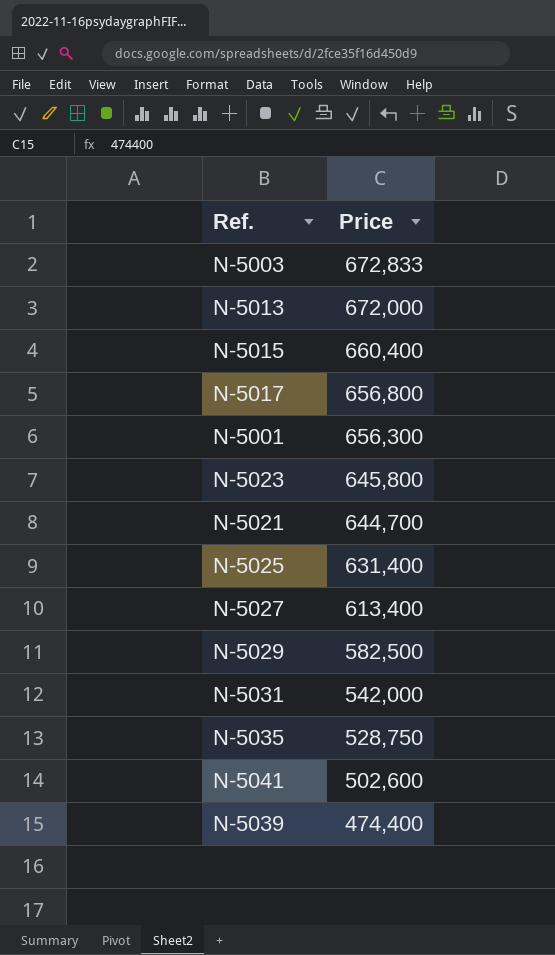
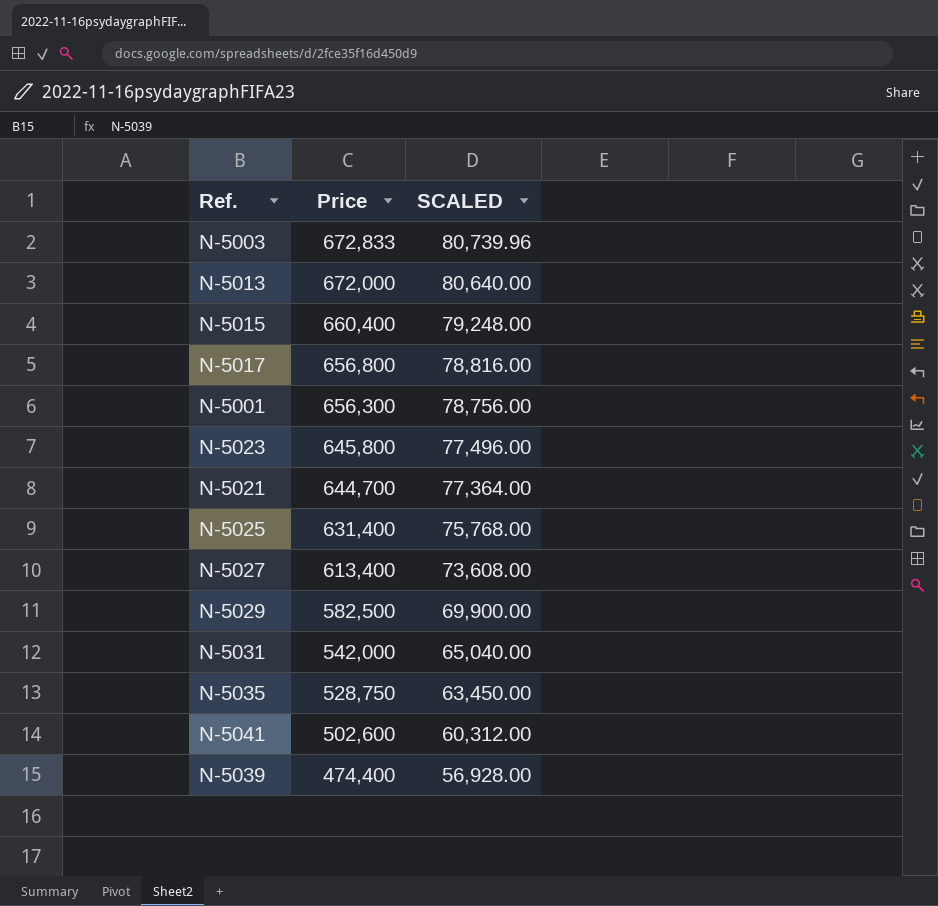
column SCALED | formula: none -> [Price] * 0.12

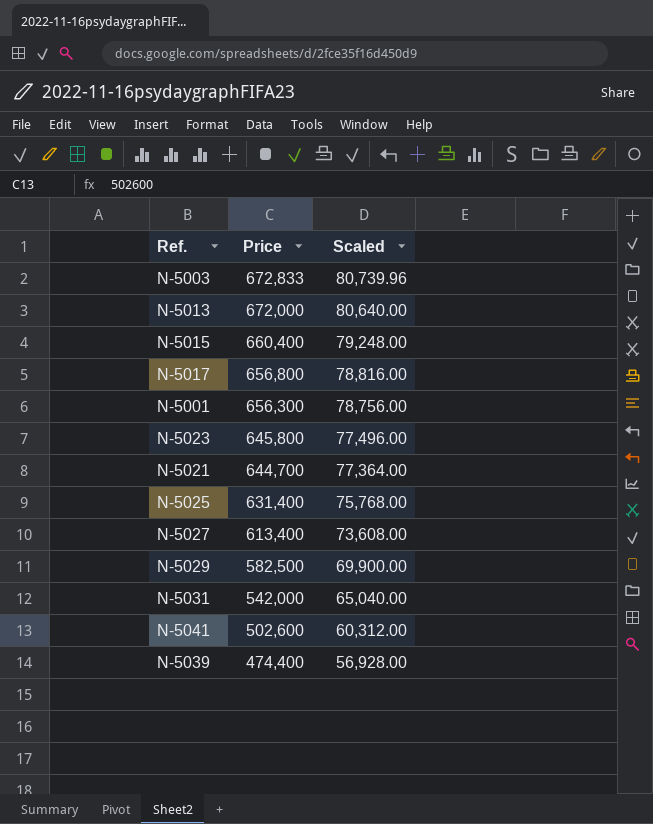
column name: SCALED -> Scaled
row N-5035: 528,750 | 63,450.00 -> none

